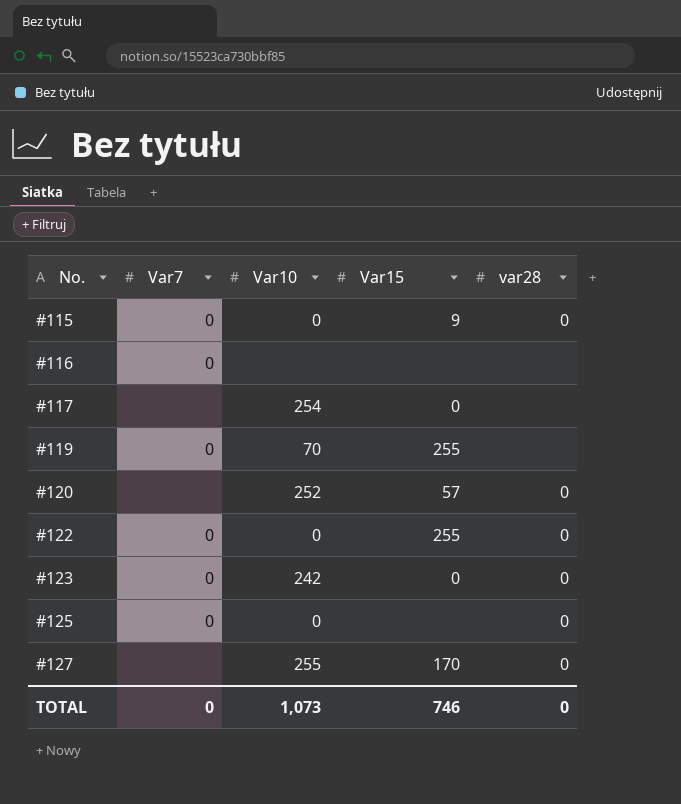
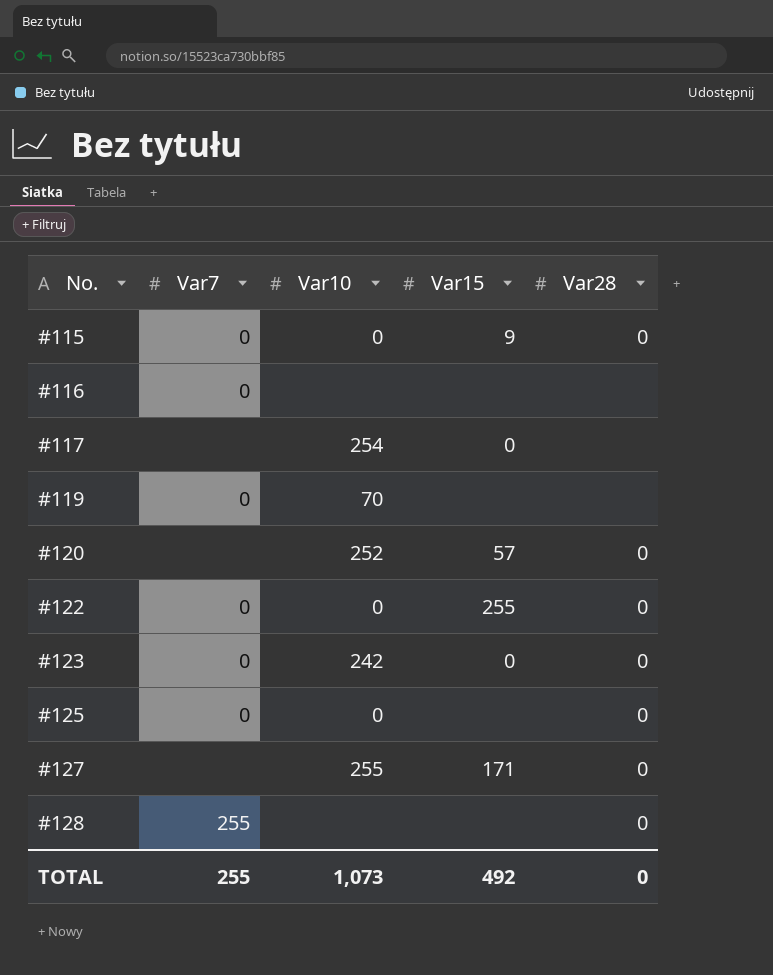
column name: var28 -> Var28
#119 | Var15: 255 -> none
#127 | Var15: 170 -> 171
row #128: none -> 255 | none | none | 0
TOTAL | Var7: 0 -> 255
TOTAL | Var15: 746 -> 492

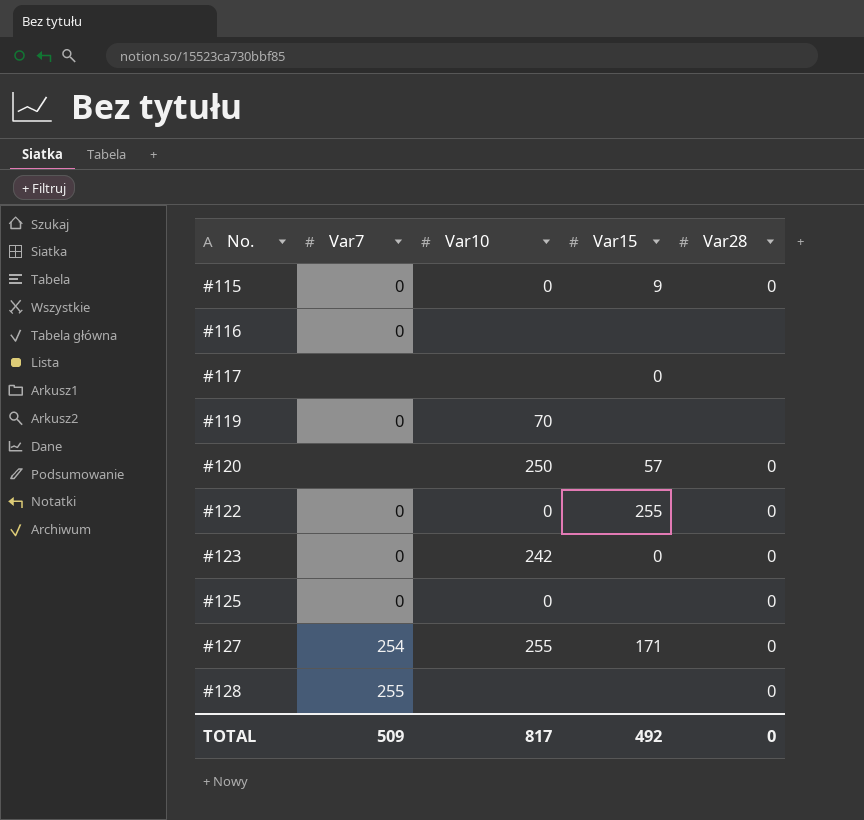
#117 | Var10: 254 -> none
#120 | Var10: 252 -> 250
#127 | Var7: none -> 254
TOTAL | Var7: 255 -> 509
TOTAL | Var10: 1,073 -> 817

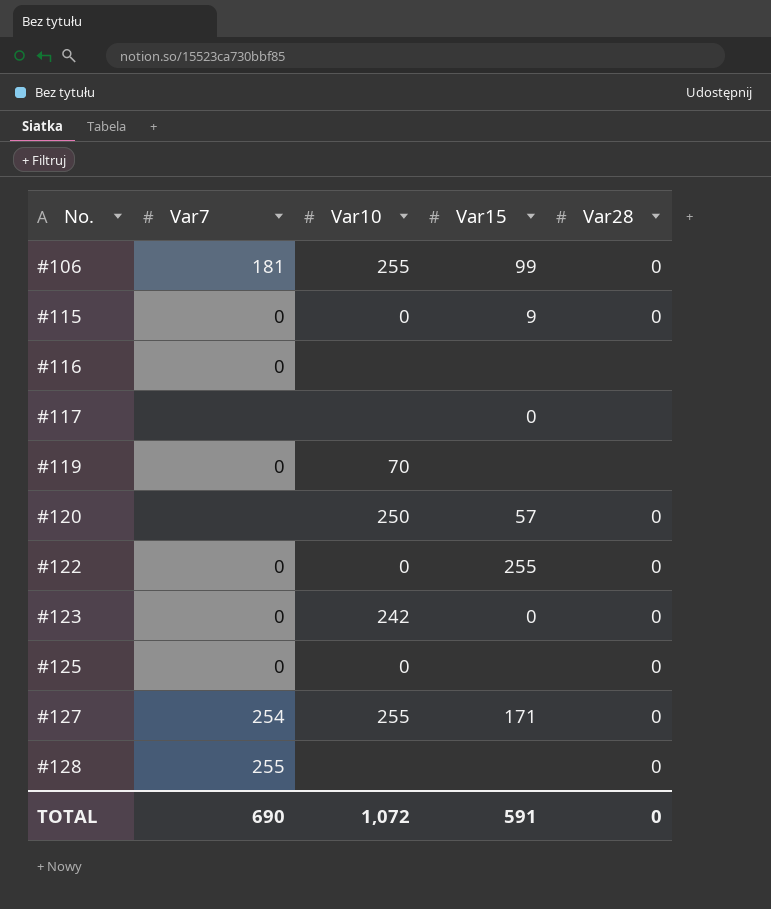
row #106: none -> 181 | 255 | 99 | 0
TOTAL | Var7: 509 -> 690
TOTAL | Var10: 817 -> 1,072
TOTAL | Var15: 492 -> 591

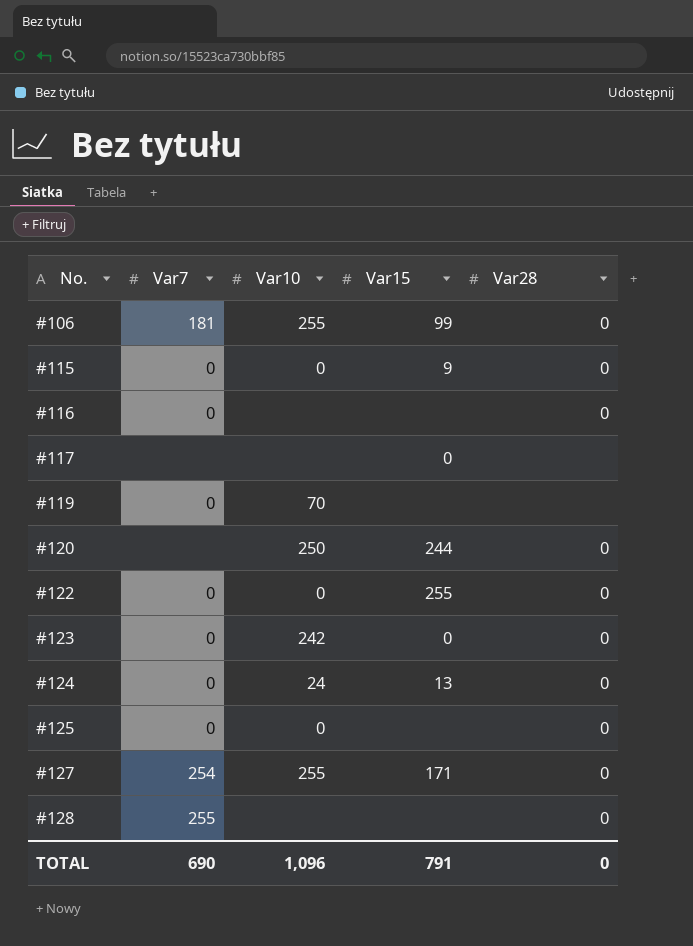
#116 | Var28: none -> 0
#120 | Var15: 57 -> 244
row #124: none -> 0 | 24 | 13 | 0
TOTAL | Var10: 1,072 -> 1,096
TOTAL | Var15: 591 -> 791

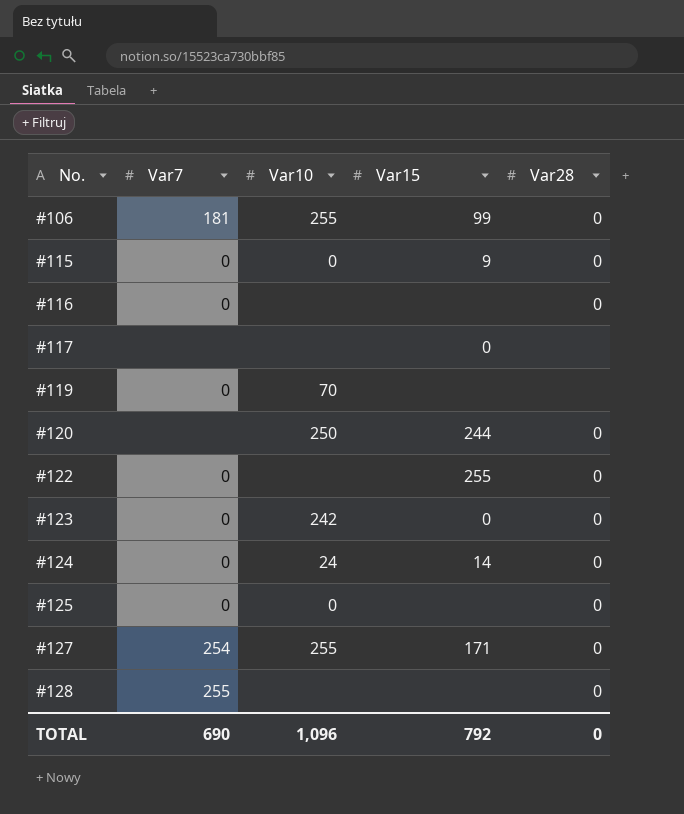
#122 | Var10: 0 -> none
#124 | Var15: 13 -> 14
TOTAL | Var15: 791 -> 792

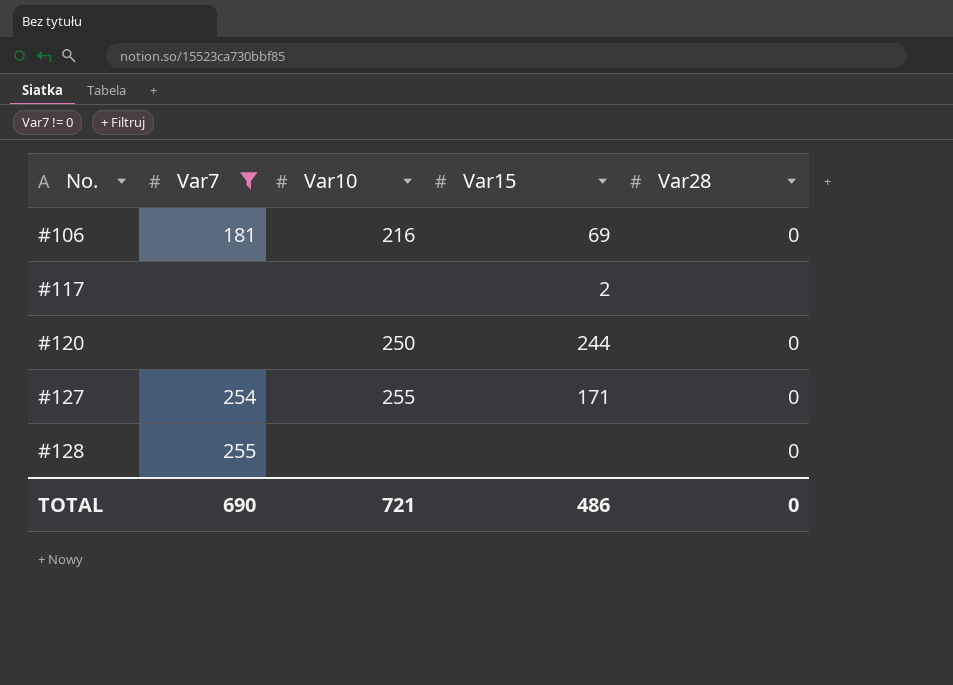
filter: none -> Var7 != 0
#106 | Var10: 255 -> 216
#106 | Var15: 99 -> 69
#117 | Var15: 0 -> 2
TOTAL | Var10: 1,096 -> 721
TOTAL | Var15: 792 -> 486

